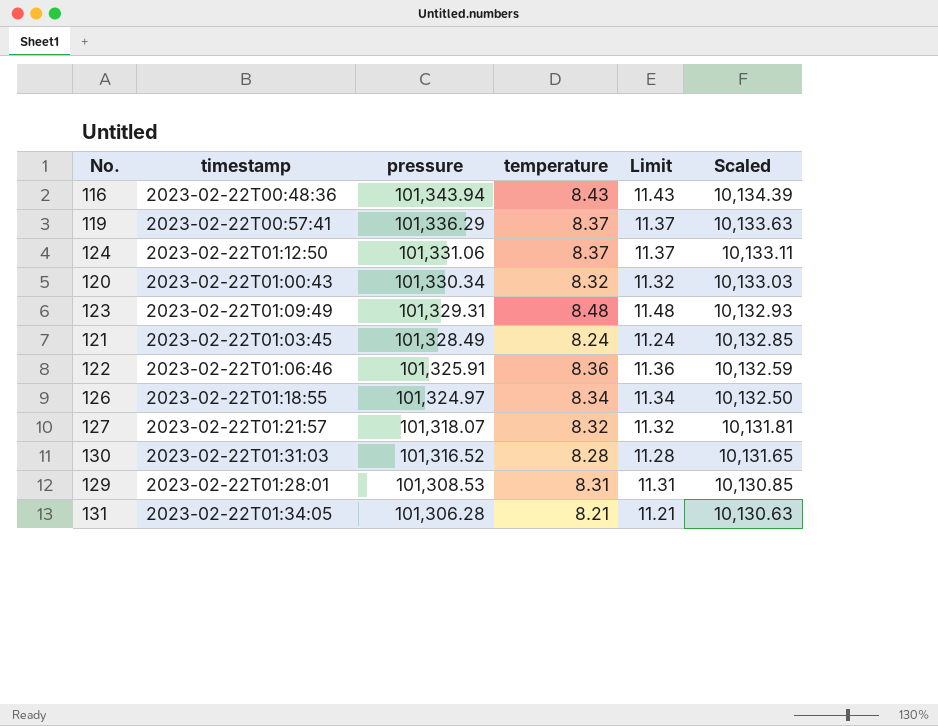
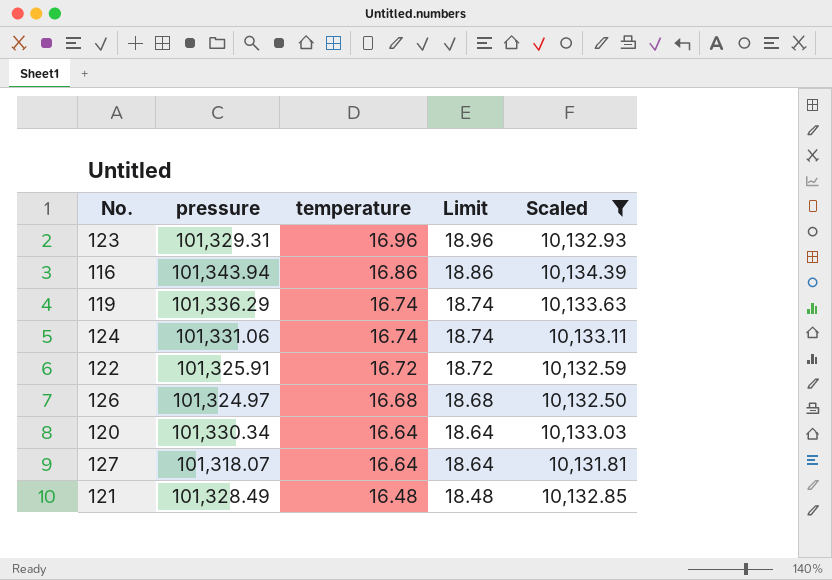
filter: none -> Scaled >= 10,131.81
row order: pressure descending -> temperature descending
column timestamp | position: 2 -> none
column Limit | formula: [temperature] + 3 -> [temperature] + 2
123 | temperature: 8.48 -> 16.96
116 | temperature: 8.43 -> 16.86
119 | temperature: 8.37 -> 16.74
124 | temperature: 8.37 -> 16.74
122 | temperature: 8.36 -> 16.72
126 | temperature: 8.34 -> 16.68
120 | temperature: 8.32 -> 16.64
127 | temperature: 8.32 -> 16.64
121 | temperature: 8.24 -> 16.48

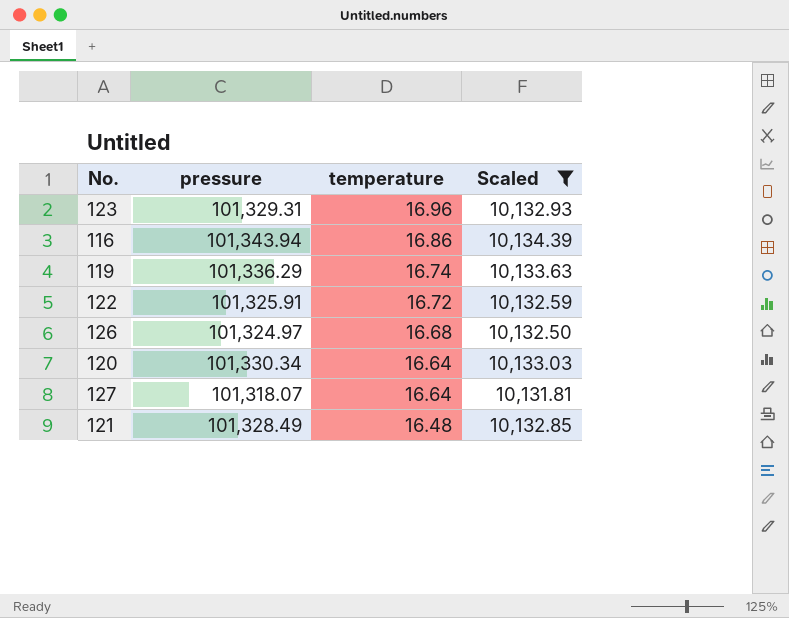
column Limit | formula: [temperature] + 2 -> none
row 124: 101,331.06 | 16.74 | 18.74 | 10,133.11 -> none

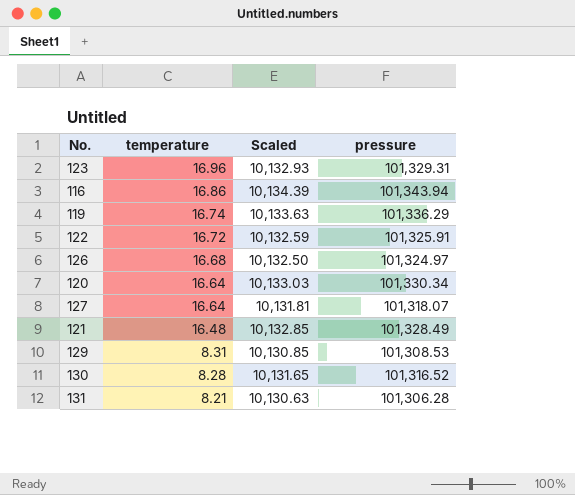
filter: Scaled >= 10,131.81 -> none
column pressure | position: 2 -> 4

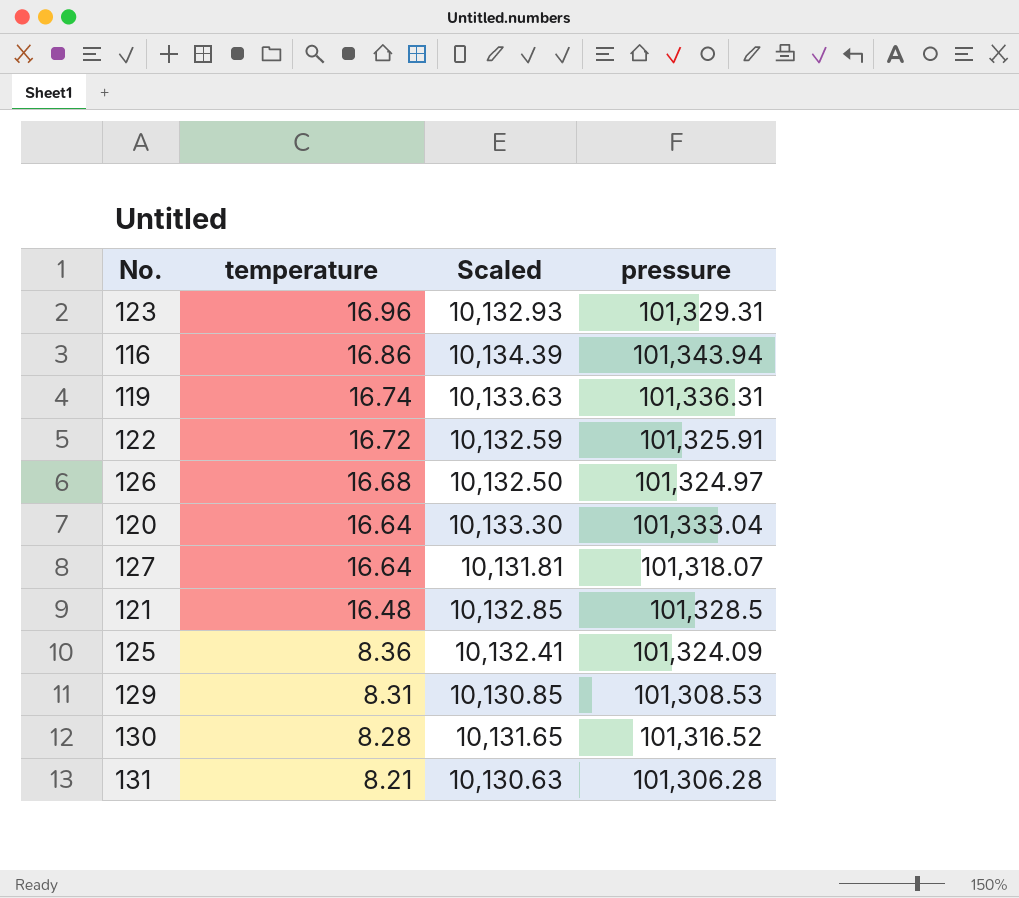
119 | pressure: 101,336.29 -> 101,336.31
120 | Scaled: 10,133.03 -> 10,133.30
120 | pressure: 101,330.34 -> 101,333.04
121 | pressure: 101,328.49 -> 101,328.5
row 125: none -> 8.36 | 10,132.41 | 101,324.09

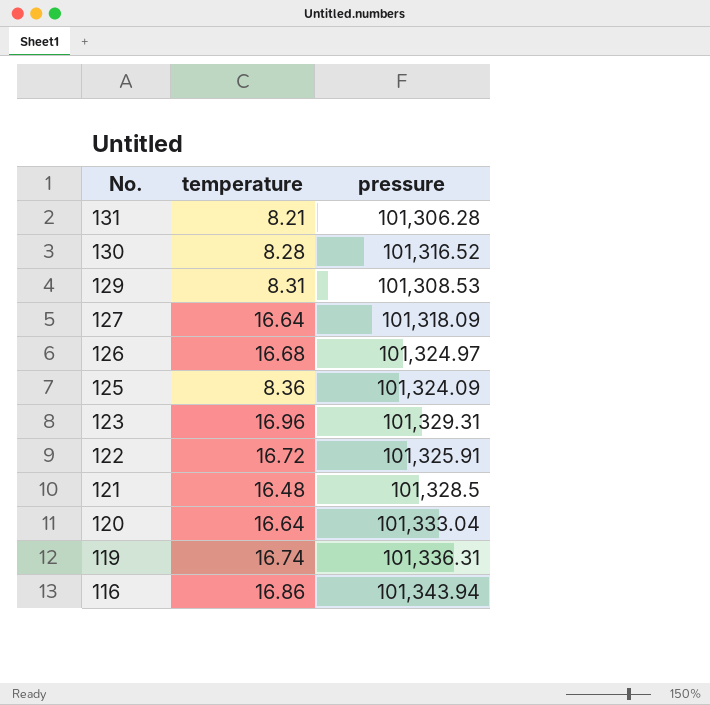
row order: temperature descending -> No. descending
column Scaled | formula: [pressure] * 0.1 -> none
127 | pressure: 101,318.07 -> 101,318.09

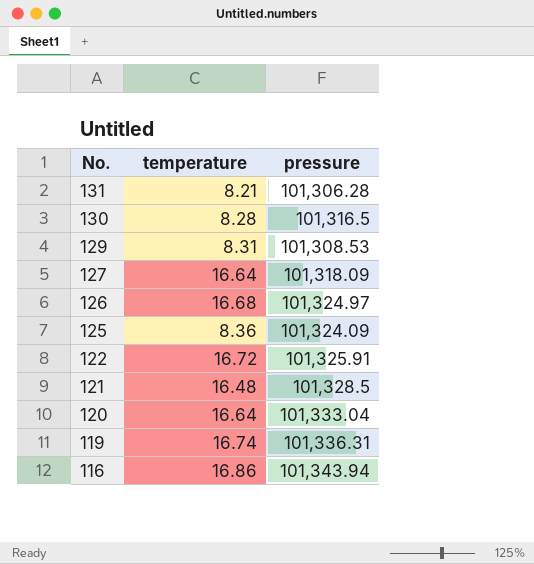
row 123: 16.96 | 101,329.31 -> none
130 | pressure: 101,316.52 -> 101,316.5

